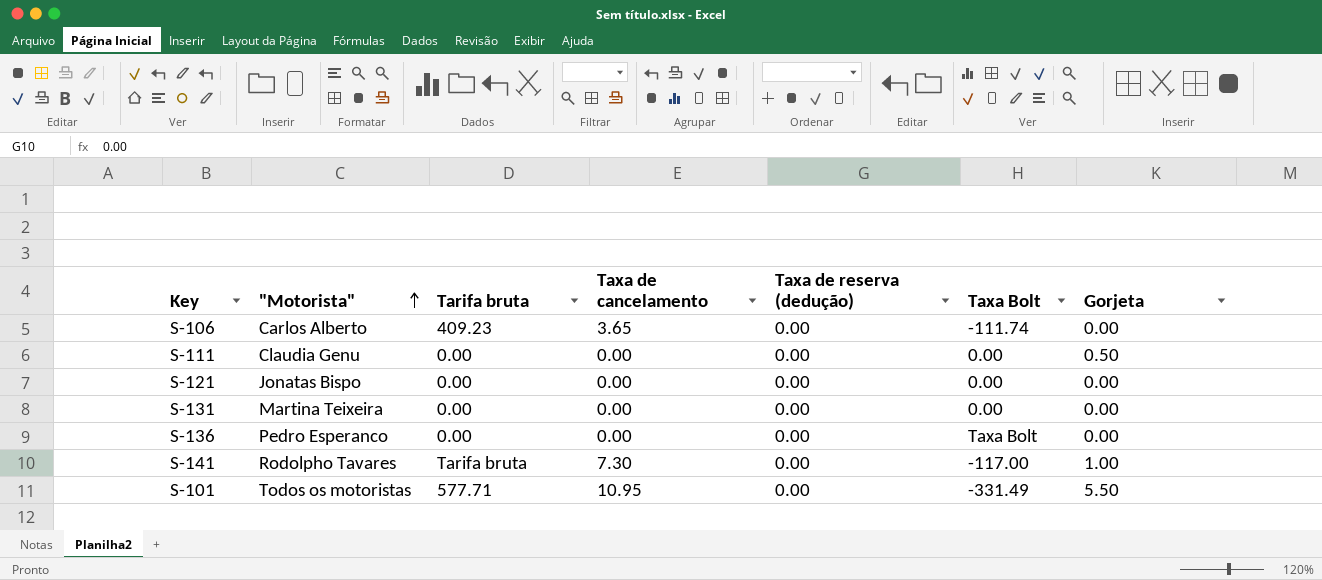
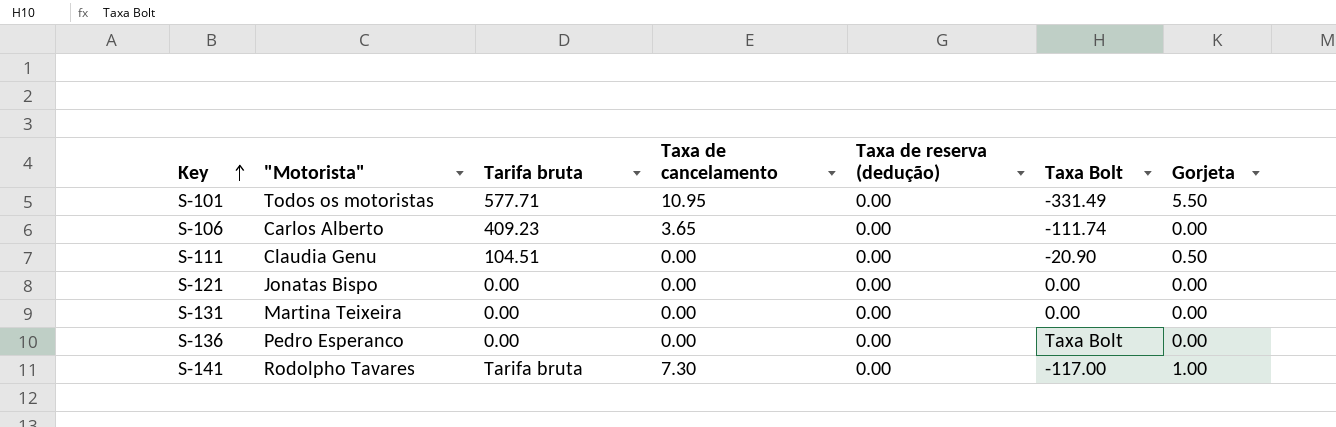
row order: "Motorista" ascending -> Key ascending
S-111 | Tarifa bruta: 0.00 -> 104.51
S-111 | Taxa Bolt: 0.00 -> -20.90

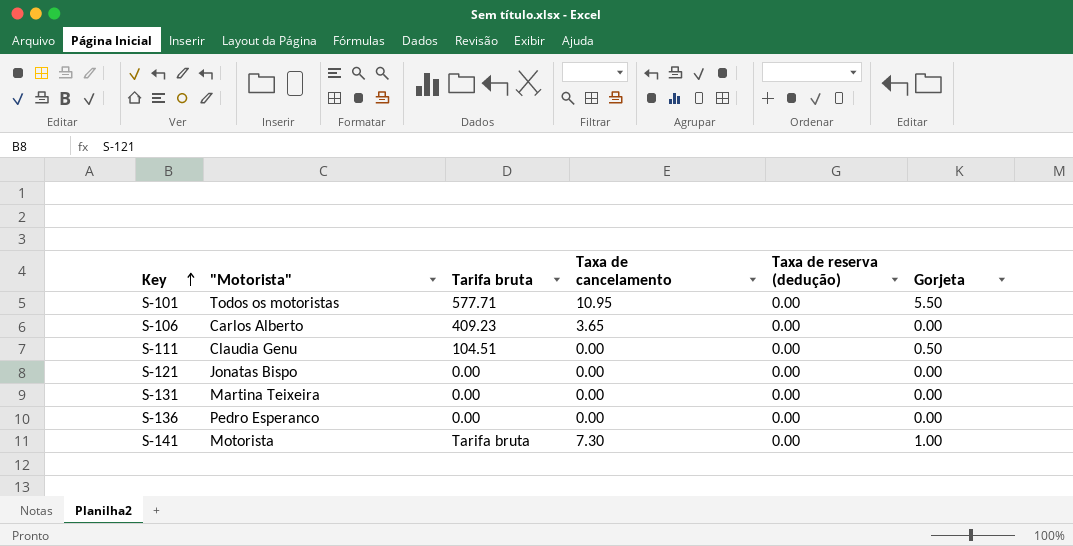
column Taxa Bolt | position: 6 -> none
S-141 | "Motorista": Rodolpho Tavares -> Motorista

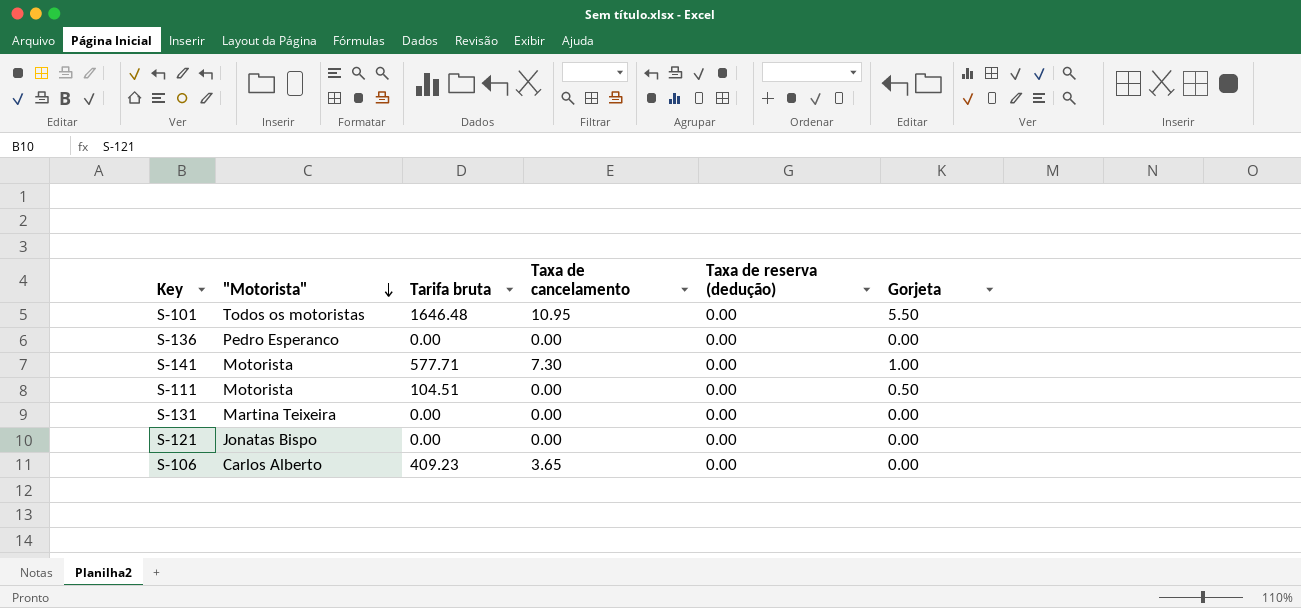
row order: Key ascending -> "Motorista" descending
S-101 | Tarifa bruta: 577.71 -> 1646.48
S-141 | Tarifa bruta: Tarifa bruta -> 577.71
S-111 | "Motorista": Claudia Genu -> Motorista

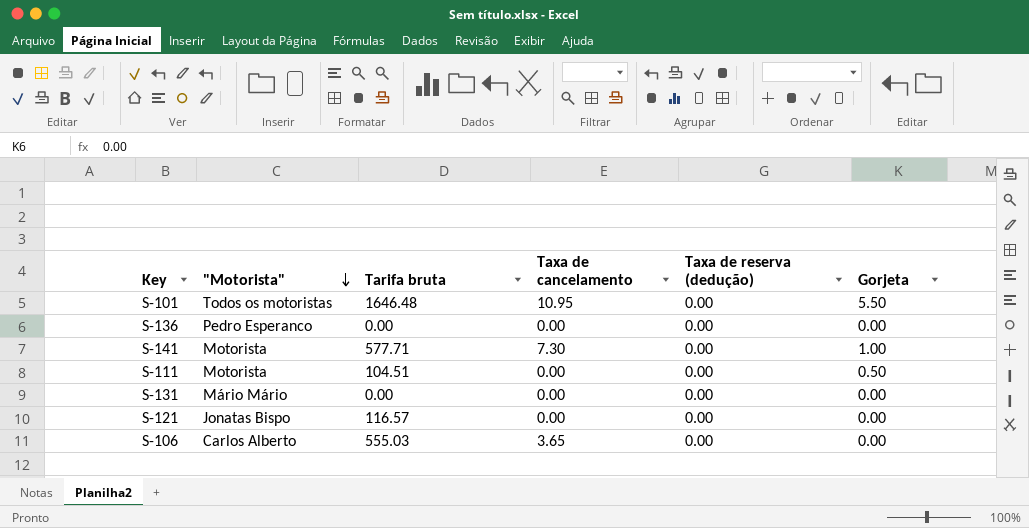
S-131 | "Motorista": Martina Teixeira -> Mário Mário
S-121 | Tarifa bruta: 0.00 -> 116.57
S-106 | Tarifa bruta: 409.23 -> 555.03

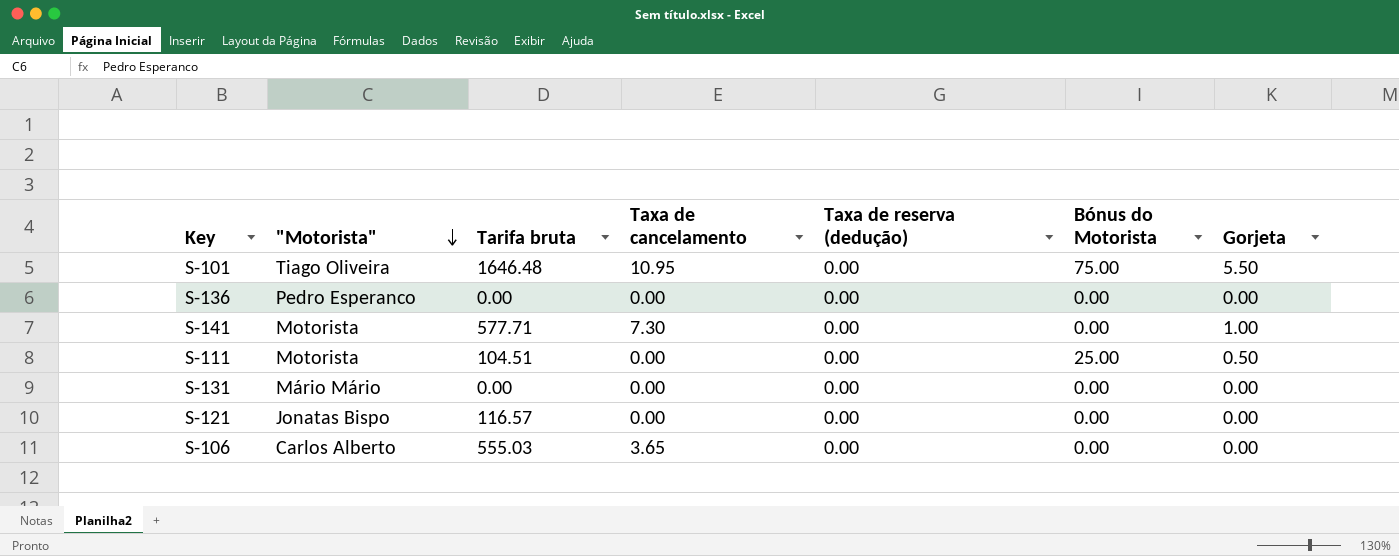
column Bónus do Motorista | position: none -> 6
S-101 | "Motorista": Todos os motoristas -> Tiago Oliveira

